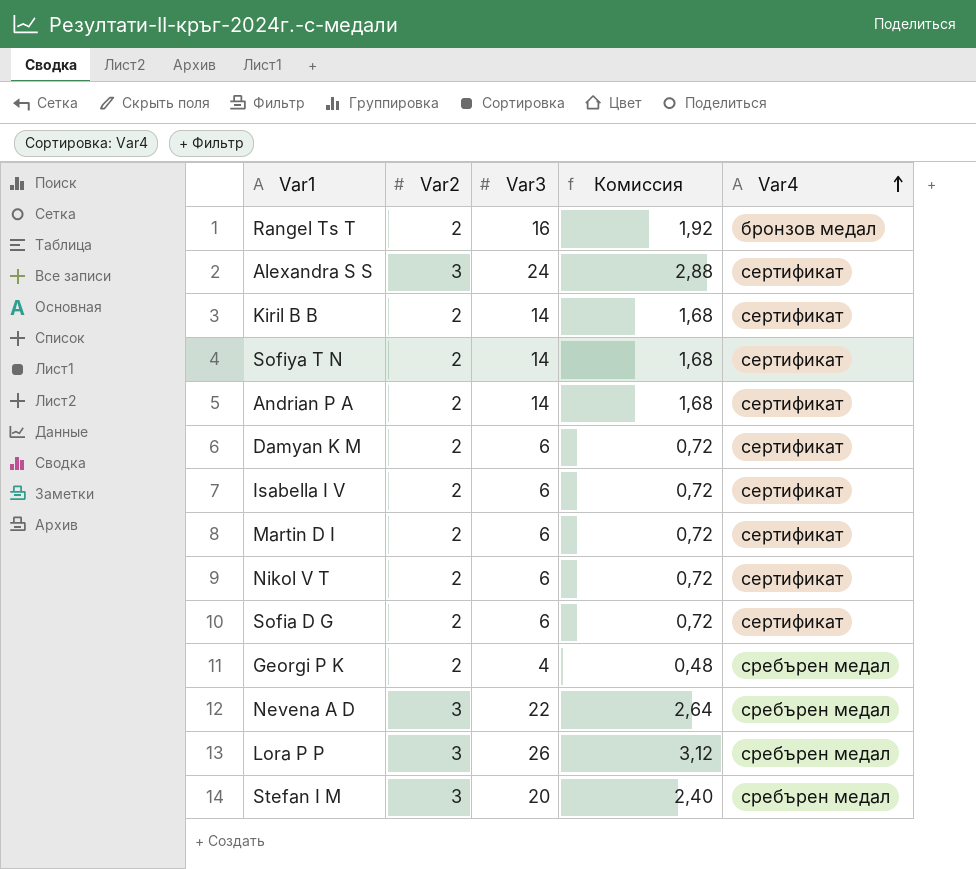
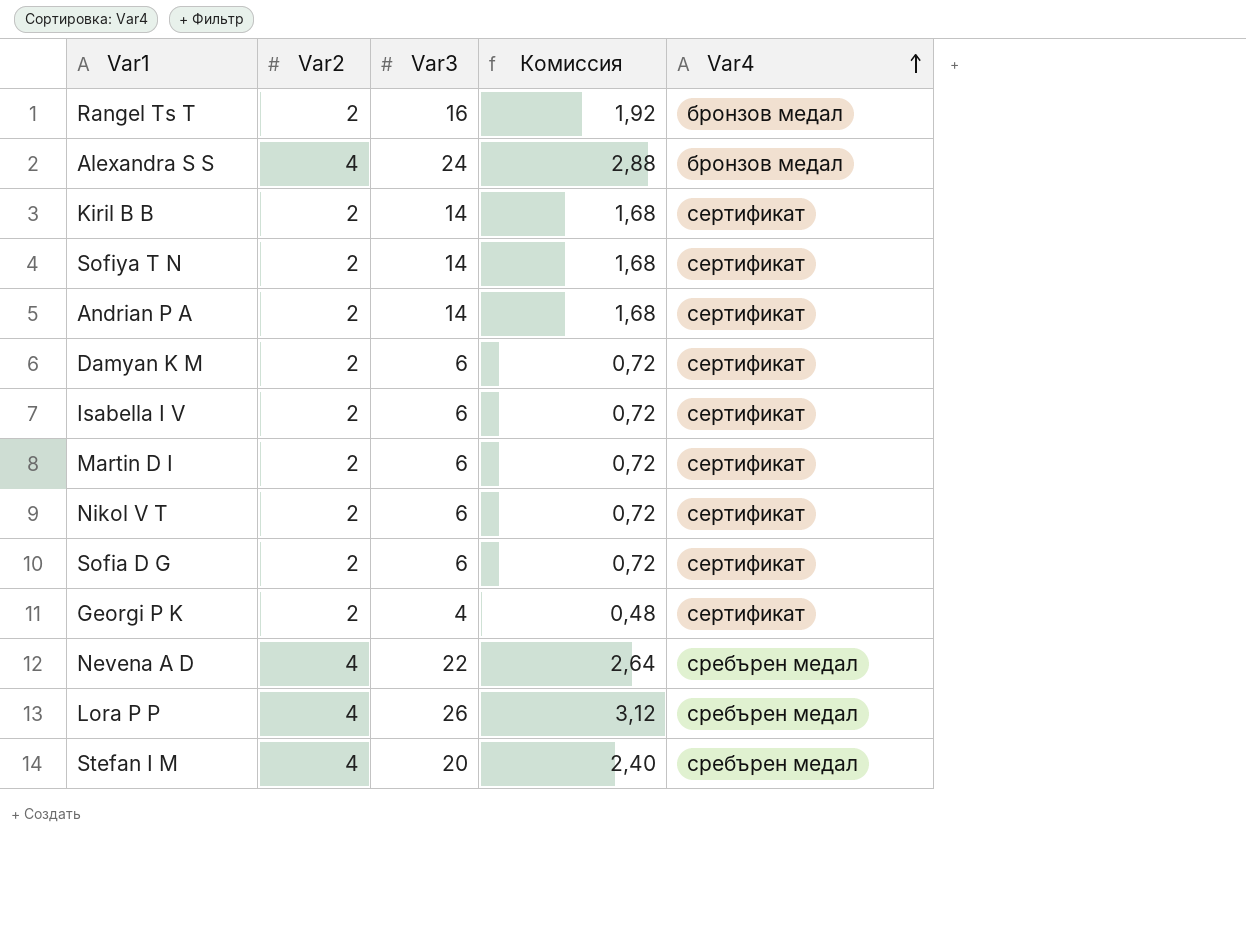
Alexandra S S | Var2: 3 -> 4
Alexandra S S | Var4: сертификат -> бронзов медал
Georgi P K | Var4: сребърен медал -> сертификат
Nevena A D | Var2: 3 -> 4
Lora P P | Var2: 3 -> 4
Stefan I M | Var2: 3 -> 4

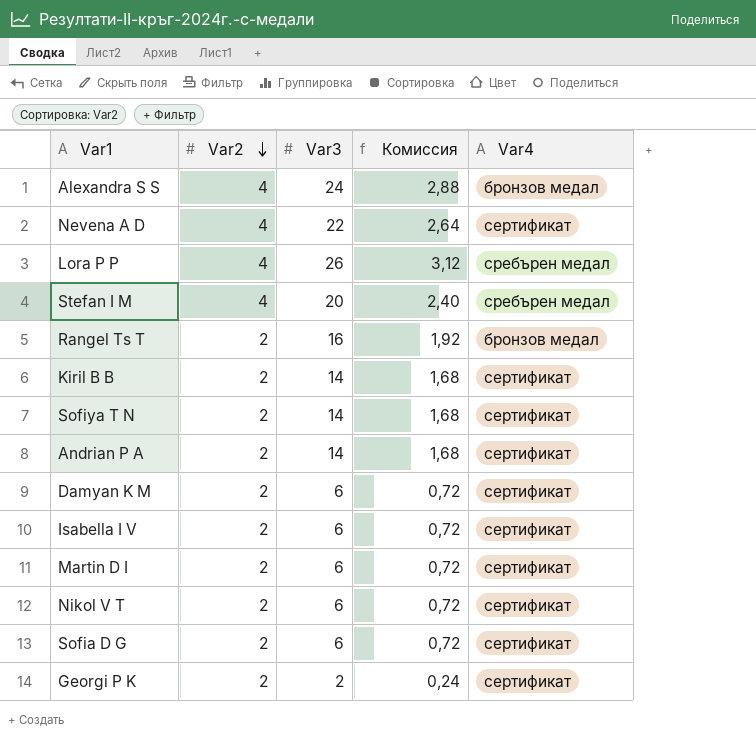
row order: Var4 ascending -> Var2 descending
Nevena A D | Var4: сребърен медал -> сертификат
Georgi P K | Var3: 4 -> 2
Georgi P K | Комиссия: 0,48 -> 0,24

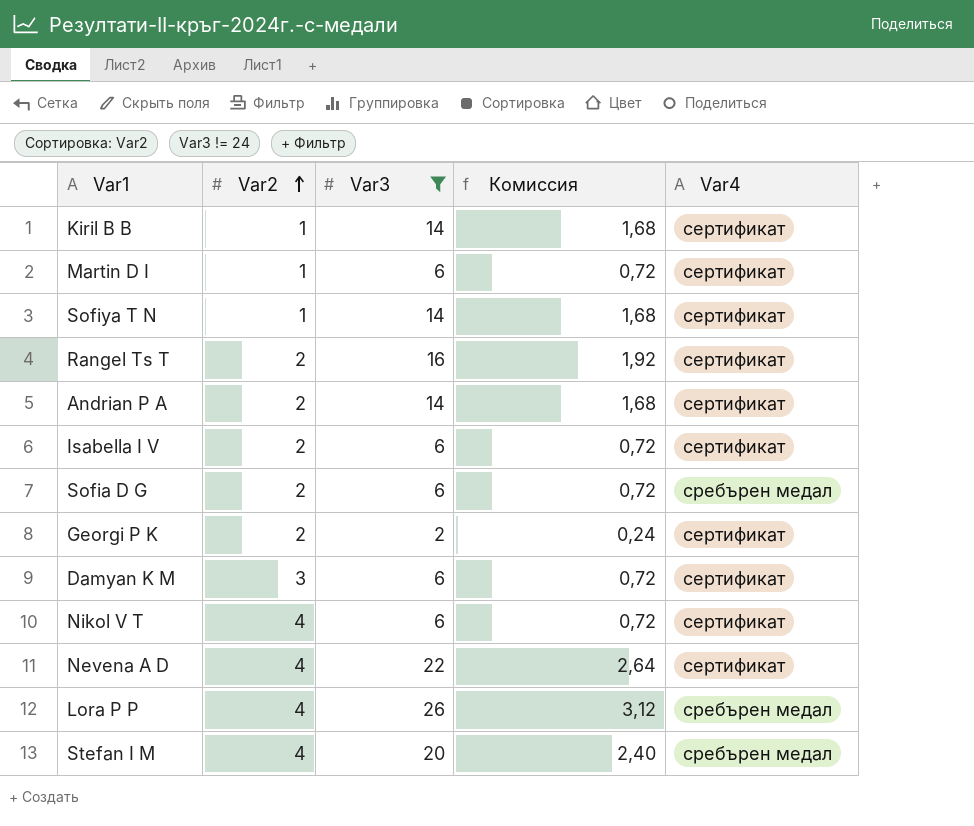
filter: none -> Var3 != 24
row order: Var2 descending -> Var2 ascending
Kiril B B | Var2: 2 -> 1
Martin D I | Var2: 2 -> 1
Sofiya T N | Var2: 2 -> 1
Rangel Ts T | Var4: бронзов медал -> сертификат
Sofia D G | Var4: сертификат -> сребърен медал
Damyan K M | Var2: 2 -> 3
Nikol V T | Var2: 2 -> 4

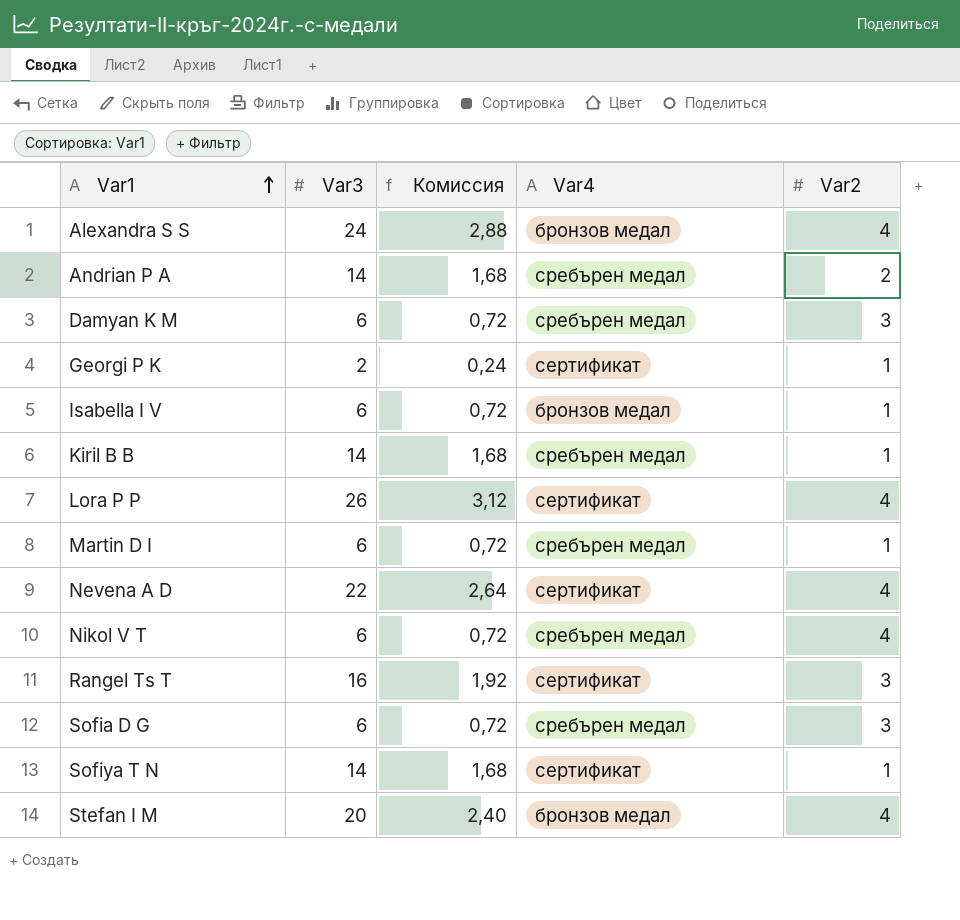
filter: Var3 != 24 -> none
row order: Var2 ascending -> Var1 ascending
column Var2 | position: 2 -> 5
Andrian P A | Var4: сертификат -> сребърен медал
Damyan K M | Var4: сертификат -> сребърен медал
Georgi P K | Var2: 2 -> 1
Isabella I V | Var4: сертификат -> бронзов медал
Isabella I V | Var2: 2 -> 1
Kiril B B | Var4: сертификат -> сребърен медал
Lora P P | Var4: сребърен медал -> сертификат
Martin D I | Var4: сертификат -> сребърен медал
Nikol V T | Var4: сертификат -> сребърен медал
Rangel Ts T | Var2: 2 -> 3
Sofia D G | Var2: 2 -> 3
Stefan I M | Var4: сребърен медал -> бронзов медал

